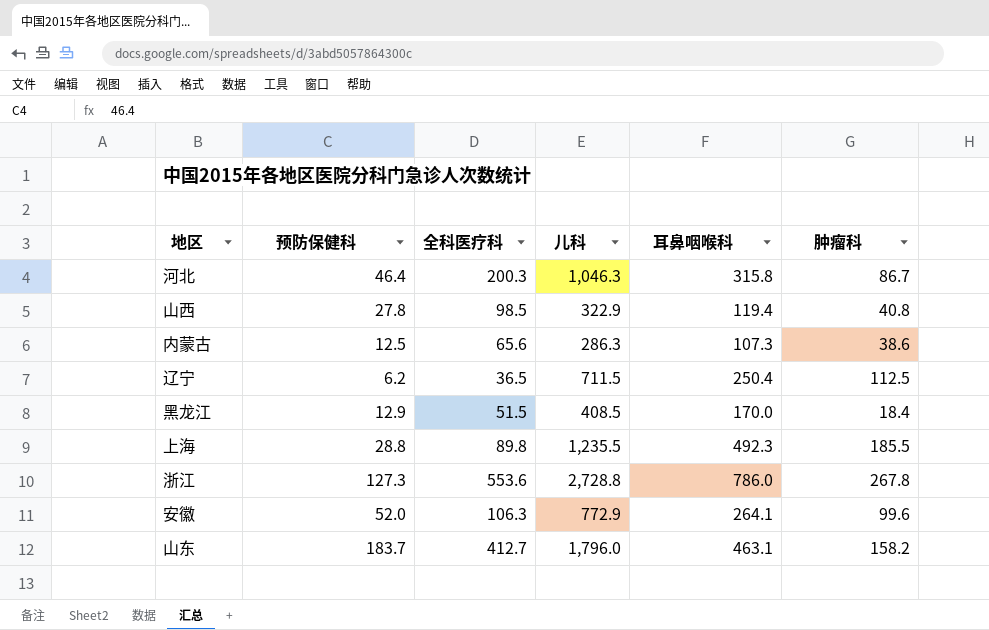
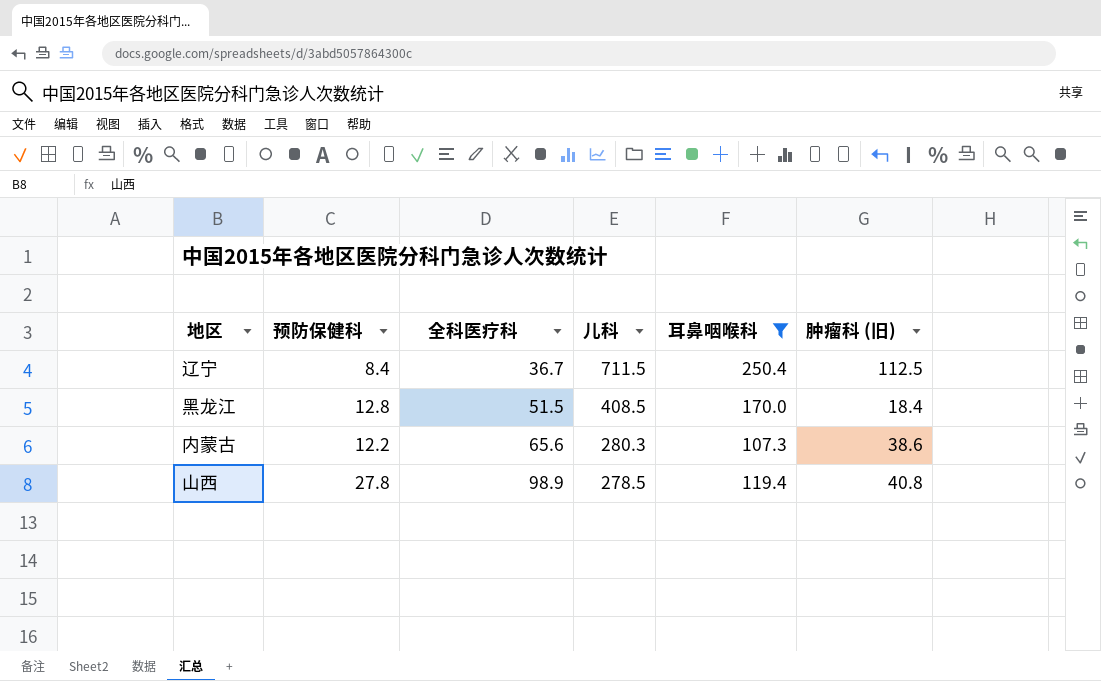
filter: none -> 耳鼻咽喉科 <= 250.4
row order: none -> 全科医疗科 ascending
column name: 肿瘤科 -> 肿瘤科 (旧)
辽宁 | 预防保健科: 6.2 -> 8.4
辽宁 | 全科医疗科: 36.5 -> 36.7
黑龙江 | 预防保健科: 12.9 -> 12.8
内蒙古 | 预防保健科: 12.5 -> 12.2
内蒙古 | 儿科: 286.3 -> 280.3
山西 | 全科医疗科: 98.5 -> 98.9
山西 | 儿科: 322.9 -> 278.5

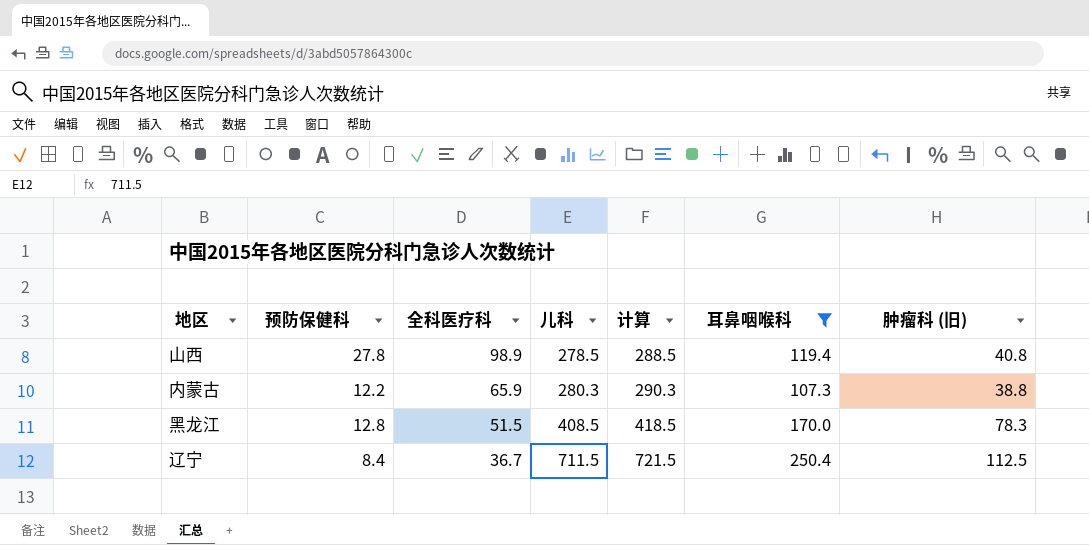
row order: 全科医疗科 ascending -> 全科医疗科 descending
column 计算 | formula: none -> [儿科] + 10
内蒙古 | 全科医疗科: 65.6 -> 65.9
内蒙古 | 肿瘤科 (旧): 38.6 -> 38.8
黑龙江 | 肿瘤科 (旧): 18.4 -> 78.3

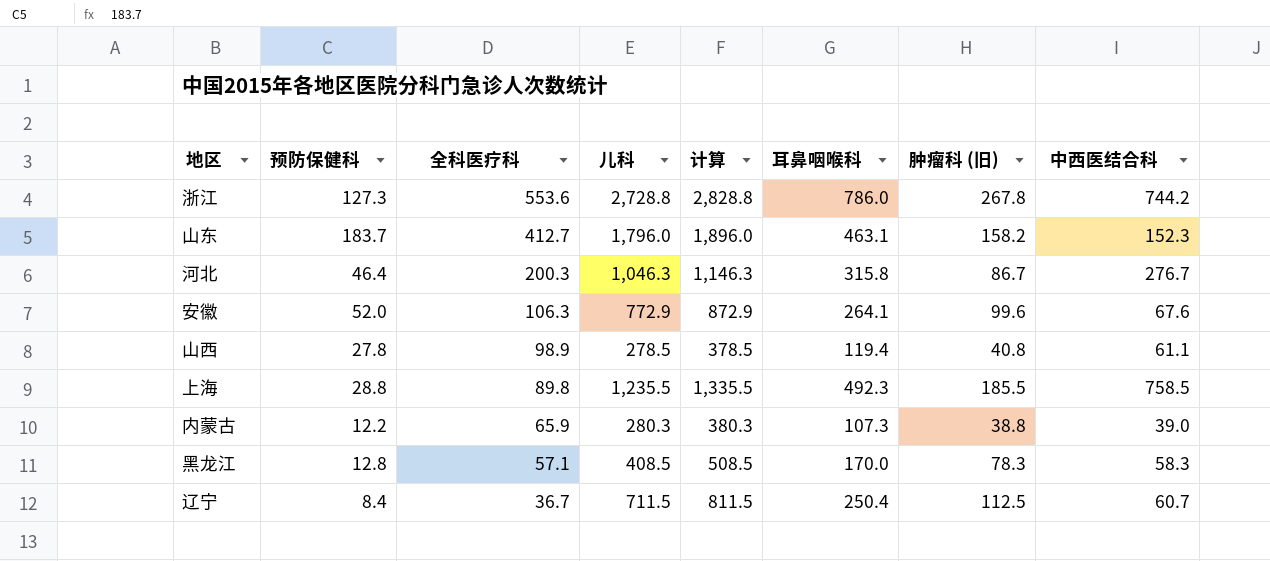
filter: 耳鼻咽喉科 <= 250.4 -> none
column 计算 | formula: [儿科] + 10 -> [儿科] + 100
column 中西医结合科 | position: none -> 8
黑龙江 | 全科医疗科: 51.5 -> 57.1

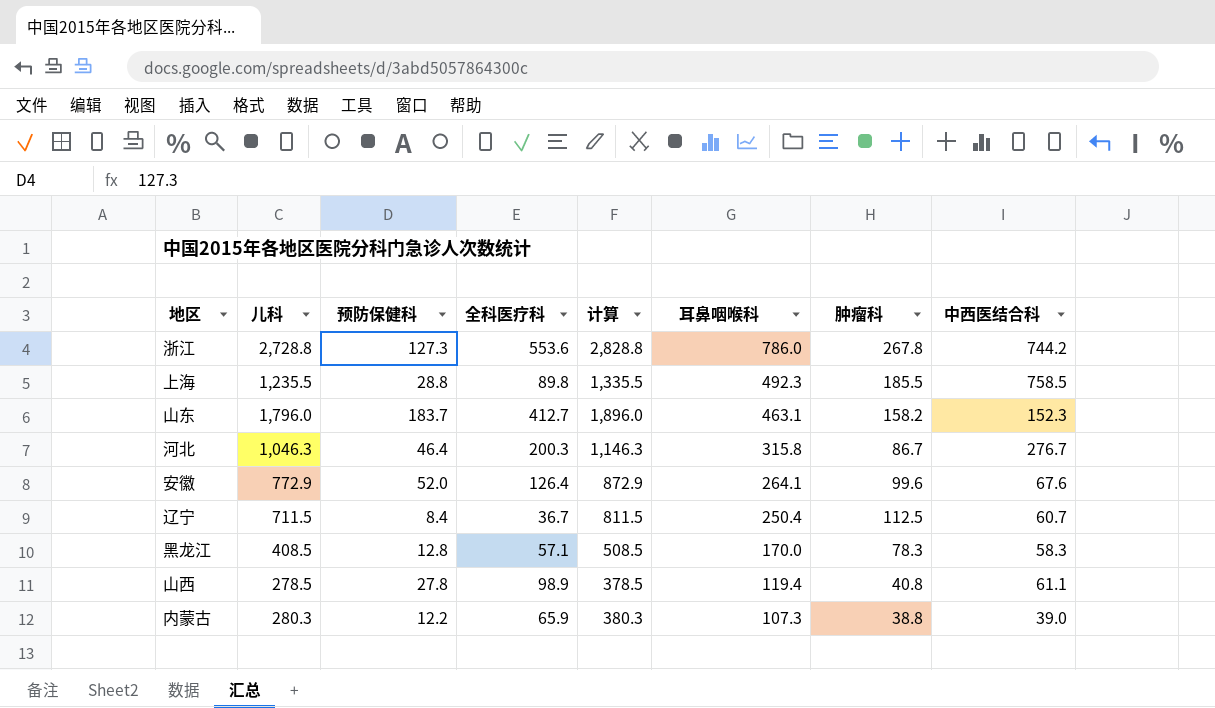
row order: 全科医疗科 descending -> 耳鼻咽喉科 descending
column 儿科 | position: 4 -> 2
column name: 肿瘤科 (旧) -> 肿瘤科
安徽 | 全科医疗科: 106.3 -> 126.4

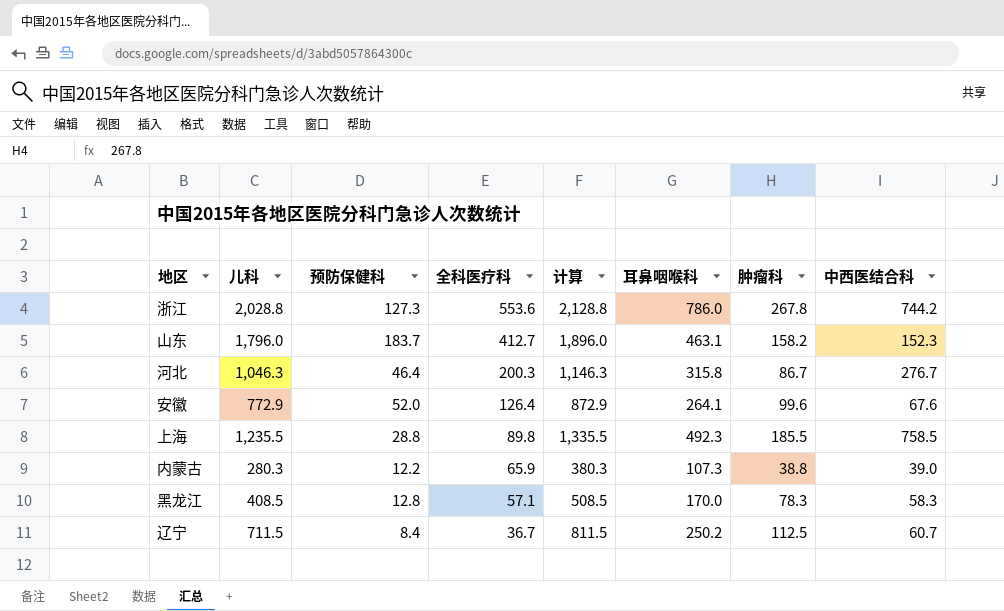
row order: 耳鼻咽喉科 descending -> 全科医疗科 descending
row 山西: 278.5 | 27.8 | 98.9 | 378.5 | 119.4 | 40.8 | 61.1 -> none
浙江 | 儿科: 2,728.8 -> 2,028.8
浙江 | 计算: 2,828.8 -> 2,128.8
辽宁 | 耳鼻咽喉科: 250.4 -> 250.2

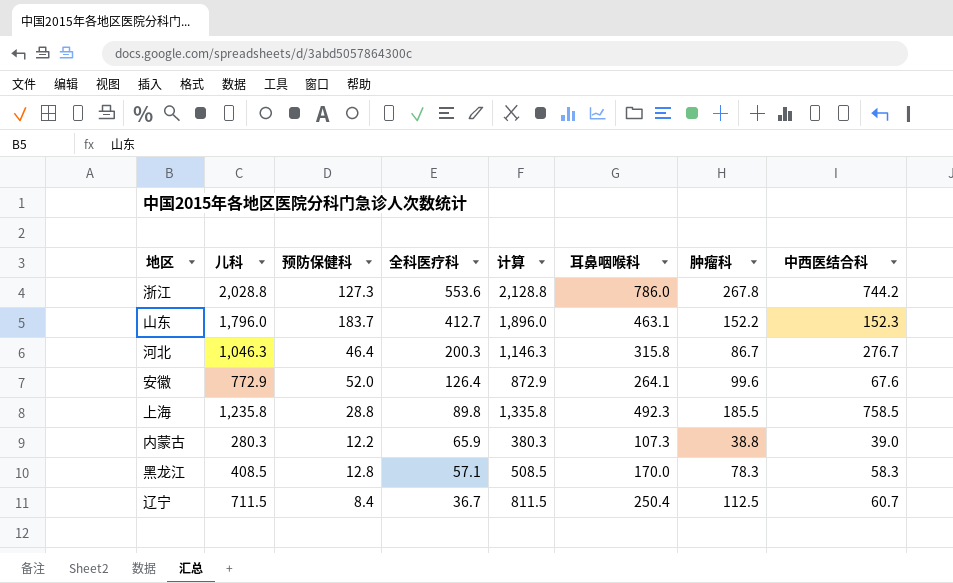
山东 | 肿瘤科: 158.2 -> 152.2
上海 | 儿科: 1,235.5 -> 1,235.8
上海 | 计算: 1,335.5 -> 1,335.8
辽宁 | 耳鼻咽喉科: 250.2 -> 250.4

